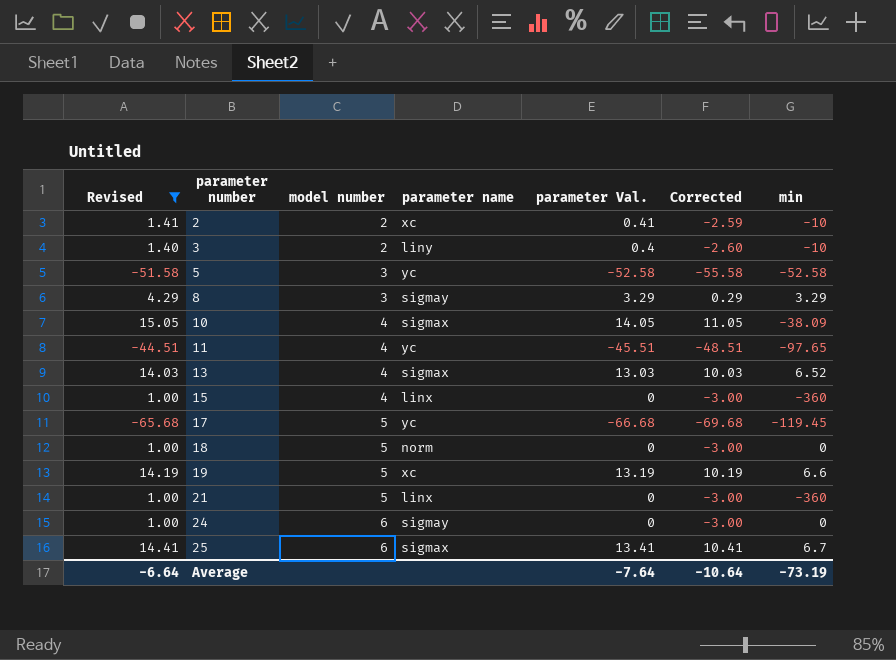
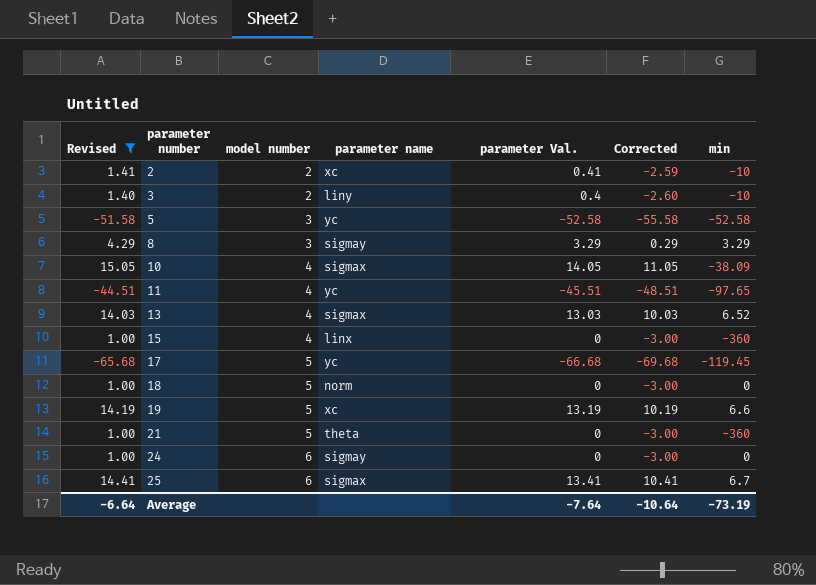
21 | parameter name: linx -> theta

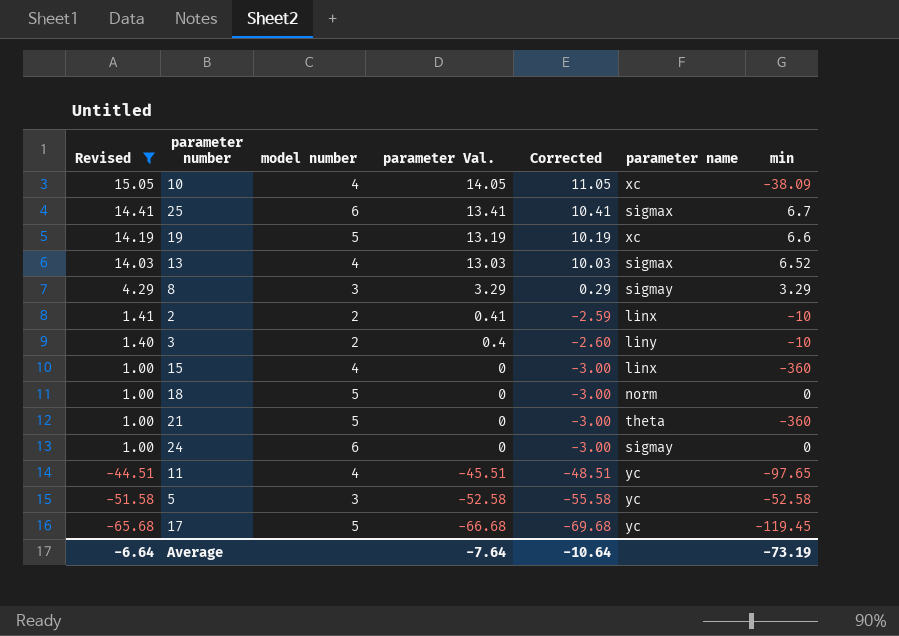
row order: parameter number ascending -> Revised descending
column parameter name | position: 4 -> 6
10 | parameter name: sigmax -> xc
2 | parameter name: xc -> linx

